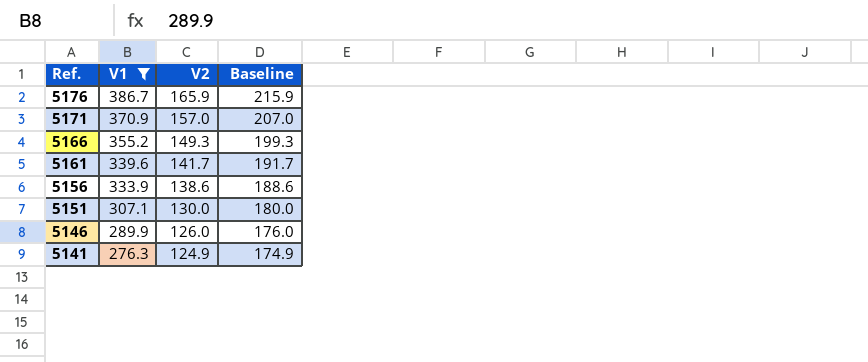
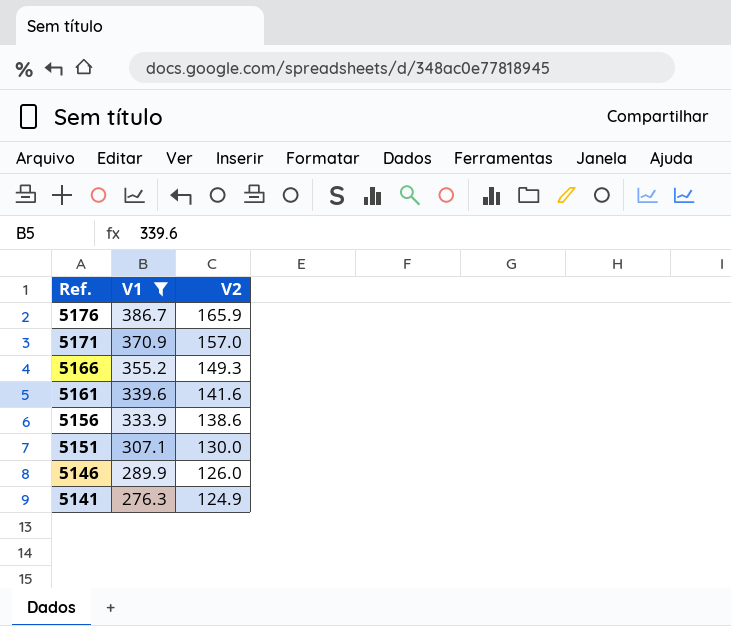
column Baseline | formula: [V2] + 50 -> none
5161 | V2: 141.7 -> 141.6

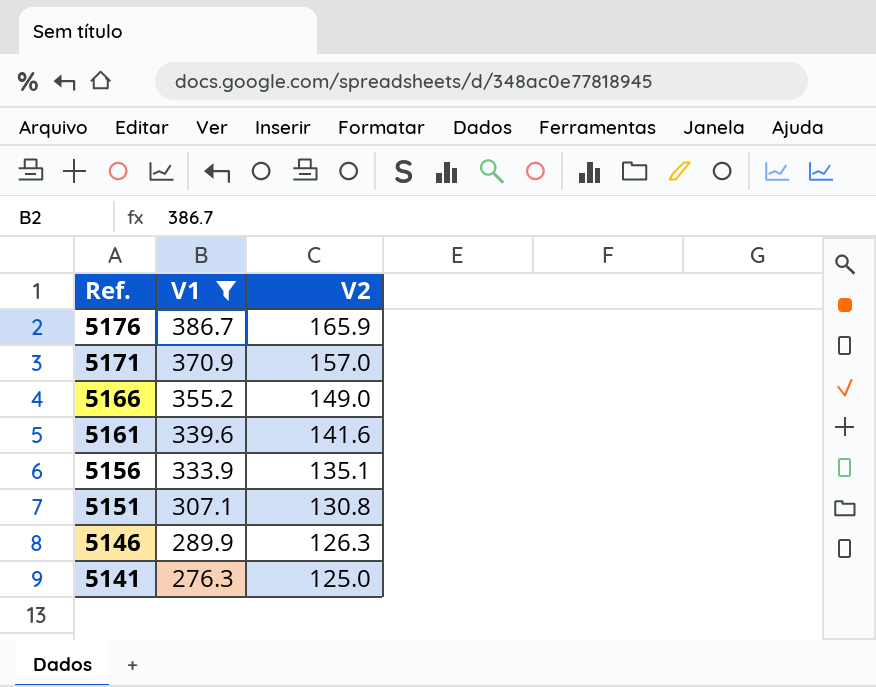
5166 | V2: 149.3 -> 149.0
5156 | V2: 138.6 -> 135.1
5151 | V2: 130.0 -> 130.8
5146 | V2: 126.0 -> 126.3
5141 | V2: 124.9 -> 125.0

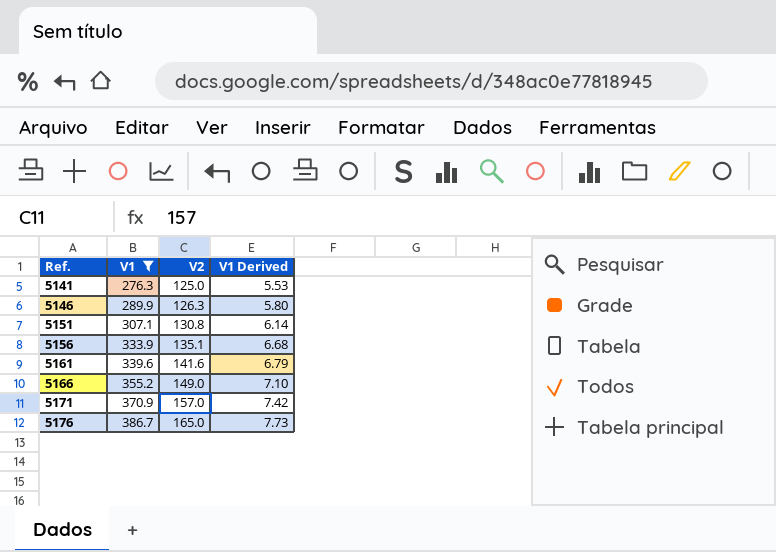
row order: Ref. descending -> Ref. ascending
column V1 Derived | formula: none -> [V1] * 0.02
5176 | V2: 165.9 -> 165.0

